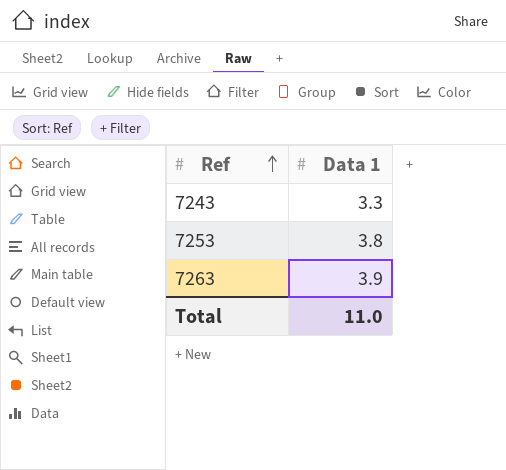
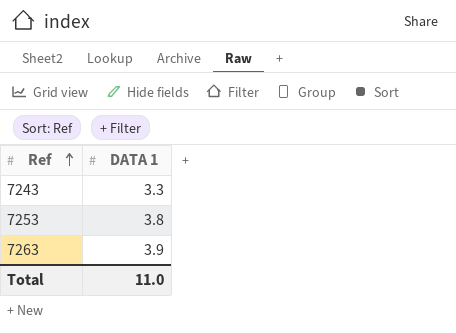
column name: Data 1 -> DATA 1

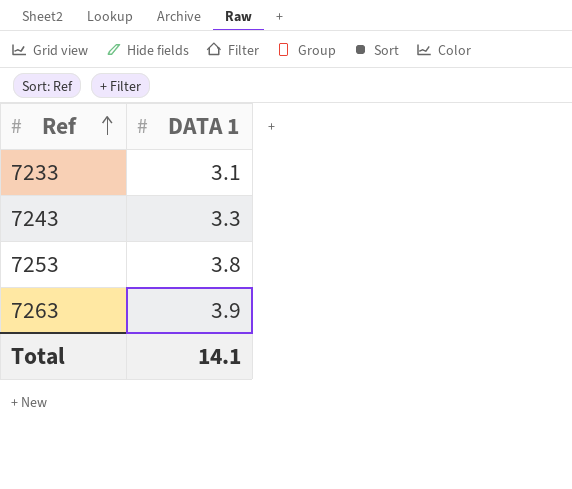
row 7233: none -> 3.1
Total | DATA 1: 11.0 -> 14.1

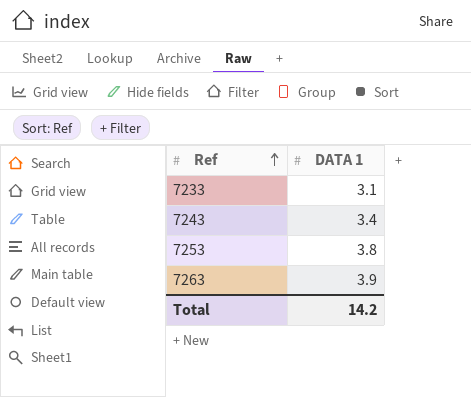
7243 | DATA 1: 3.3 -> 3.4
Total | DATA 1: 14.1 -> 14.2

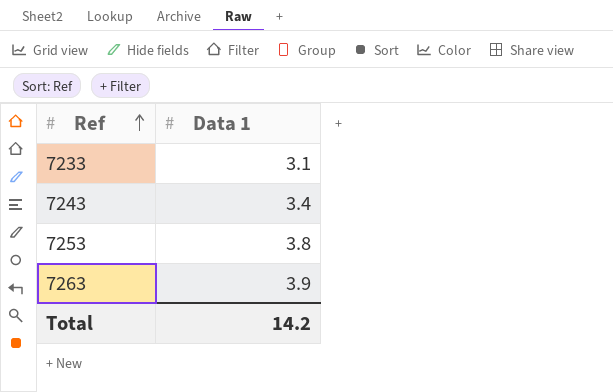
column name: DATA 1 -> Data 1

